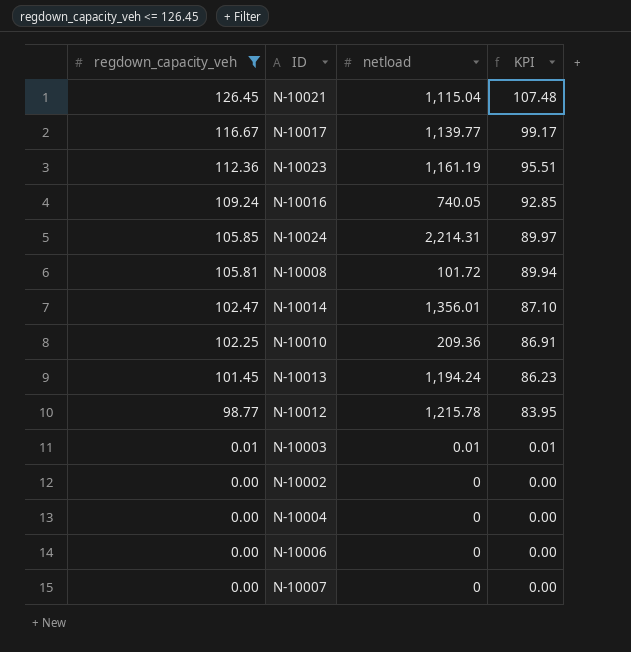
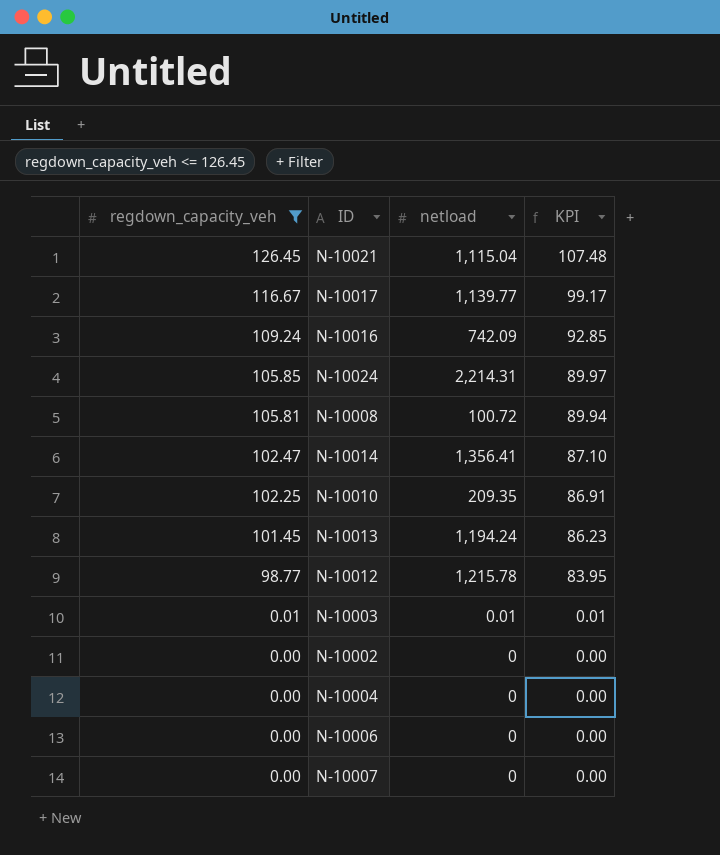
row N-10023: 112.36 | 1,161.19 | 95.51 -> none
N-10016 | netload: 740.05 -> 742.09
N-10008 | netload: 101.72 -> 100.72
N-10014 | netload: 1,356.01 -> 1,356.41
N-10010 | netload: 209.36 -> 209.35

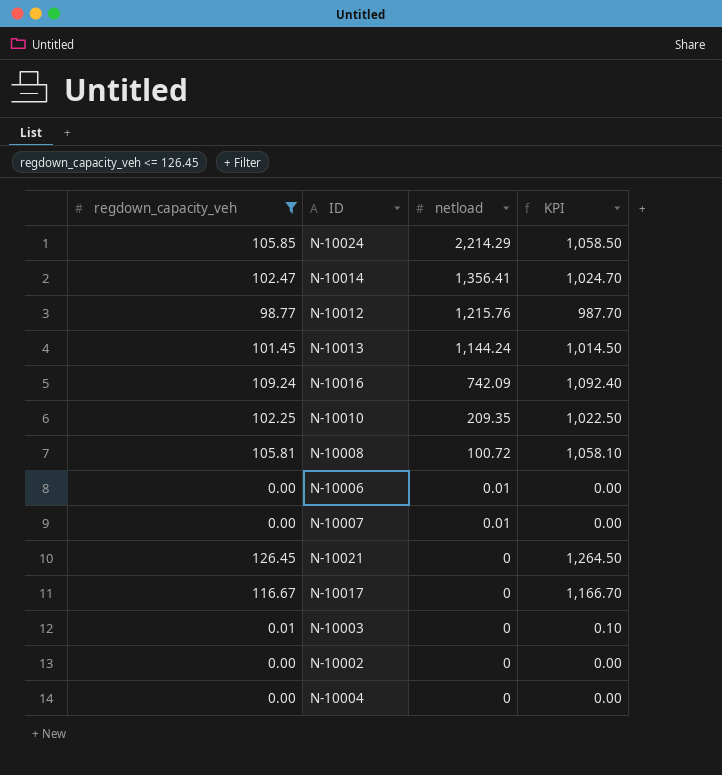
row order: regdown_capacity_veh descending -> netload descending
column KPI | formula: [regdown_capacity_veh] * 0.85 -> [regdown_capacity_veh] * 10
N-10024 | netload: 2,214.31 -> 2,214.29
N-10012 | netload: 1,215.78 -> 1,215.76
N-10013 | netload: 1,194.24 -> 1,144.24
N-10006 | netload: 0 -> 0.01
N-10007 | netload: 0 -> 0.01
N-10021 | netload: 1,115.04 -> 0
N-10017 | netload: 1,139.77 -> 0
N-10003 | netload: 0.01 -> 0

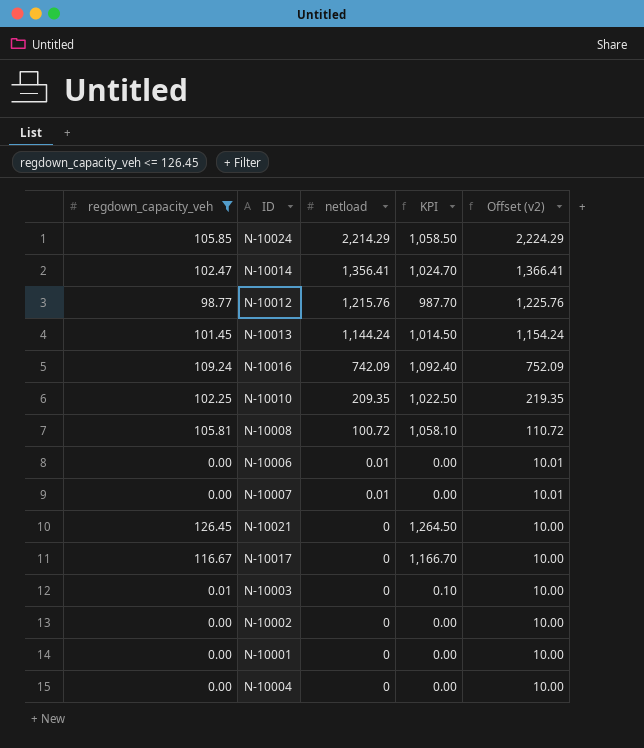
column Offset (v2) | formula: none -> [netload] + 10
row N-10001: none -> 0.00 | 0 | 0.00 | 10.00

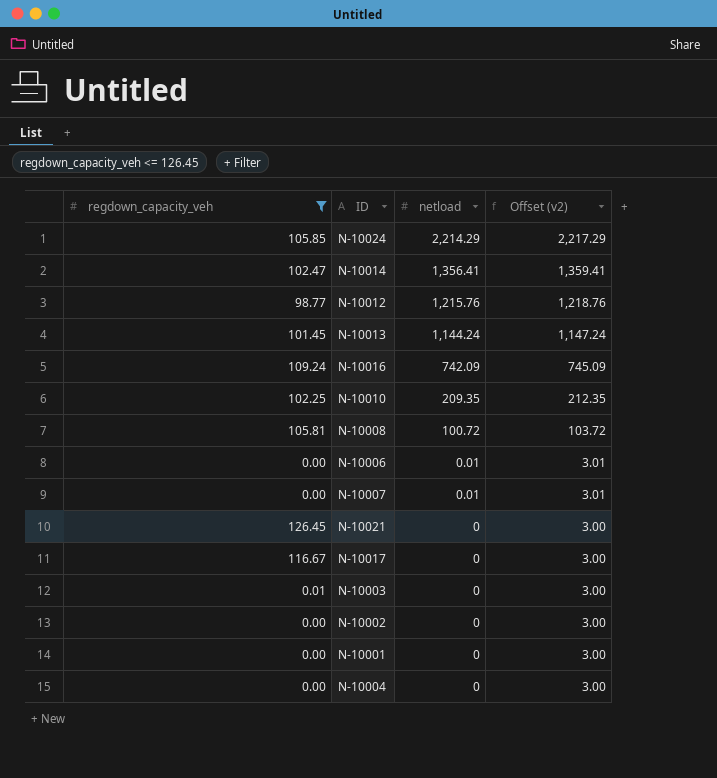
column KPI | formula: [regdown_capacity_veh] * 10 -> none
column Offset (v2) | formula: [netload] + 10 -> [netload] + 3

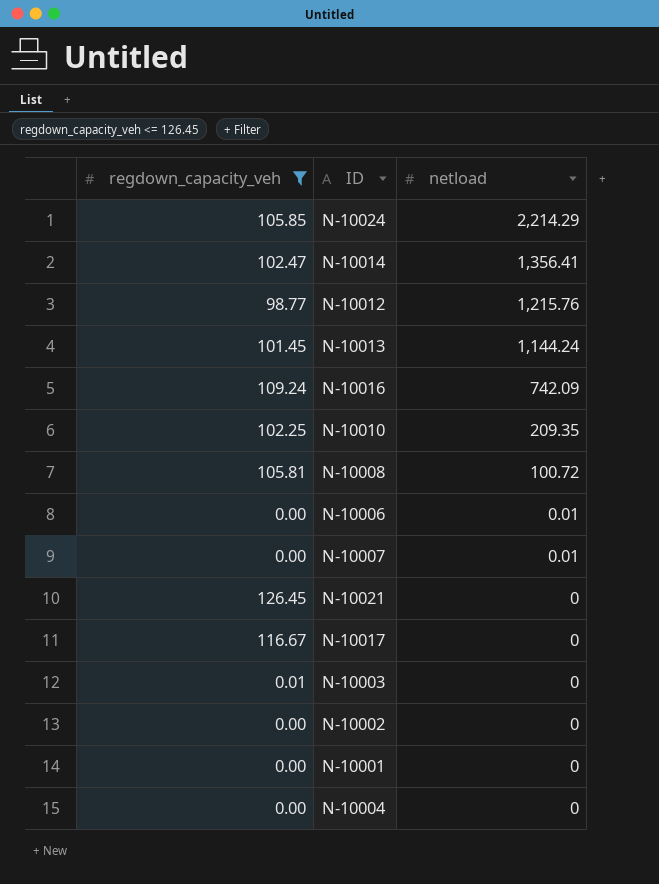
column Offset (v2) | formula: [netload] + 3 -> none

